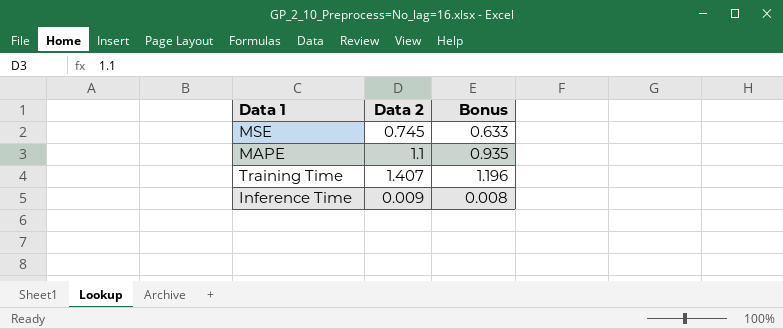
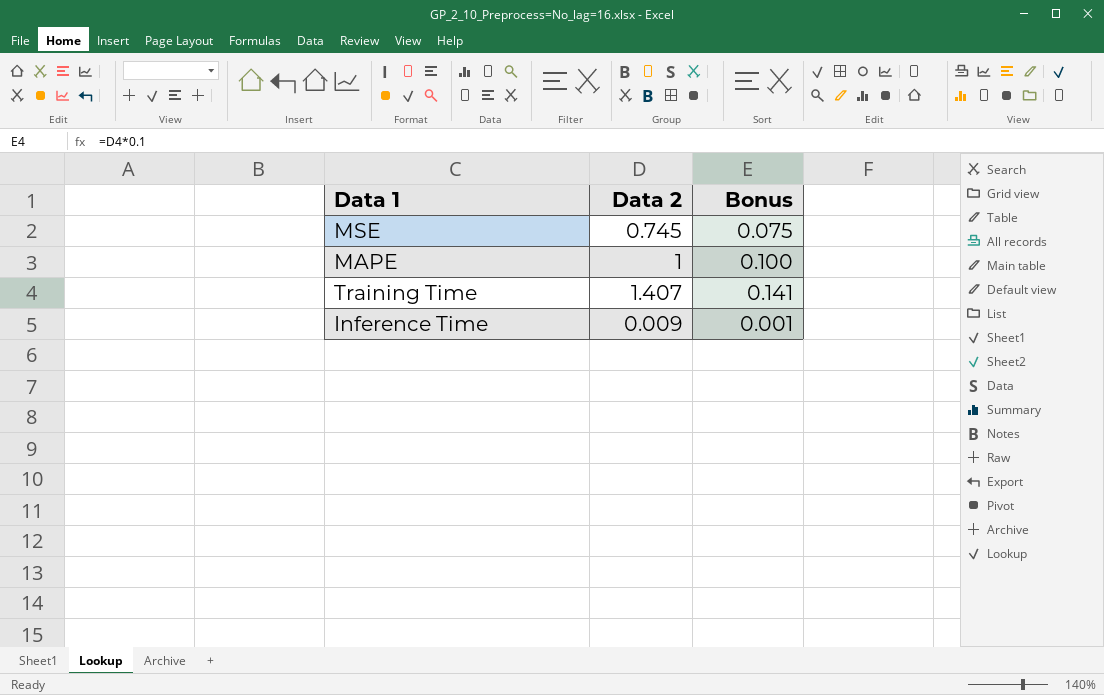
column Bonus | formula: [Data 2] * 0.85 -> [Data 2] * 0.1
MAPE | Data 2: 1.1 -> 1

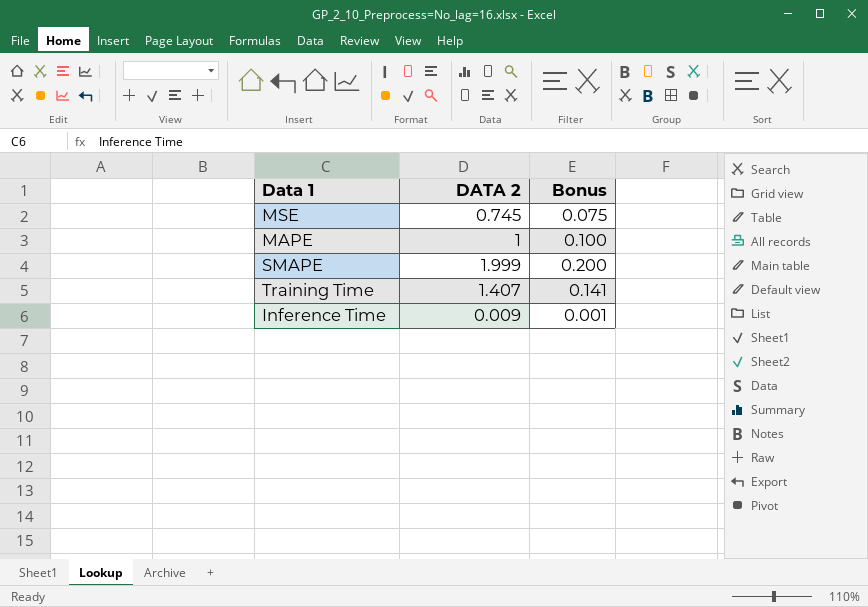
column name: Data 2 -> DATA 2
row SMAPE: none -> 1.999 | 0.200

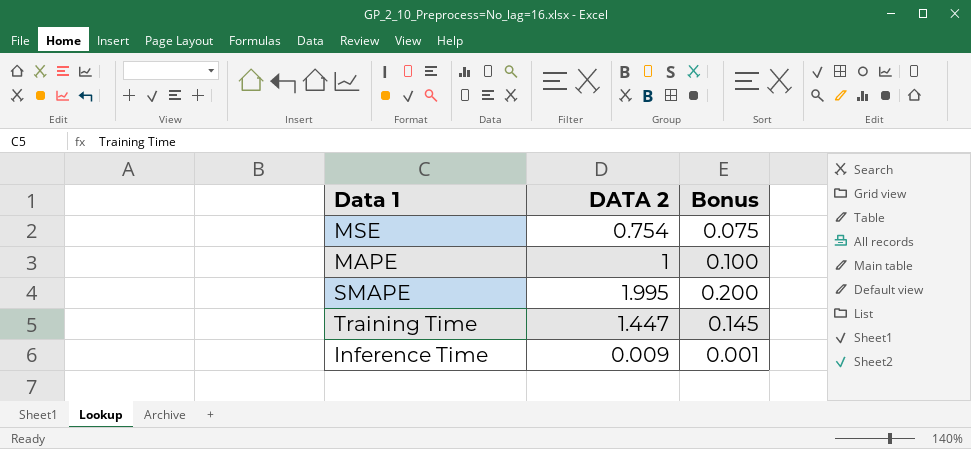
MSE | DATA 2: 0.745 -> 0.754
SMAPE | DATA 2: 1.999 -> 1.995
Training Time | DATA 2: 1.407 -> 1.447
Training Time | Bonus: 0.141 -> 0.145

